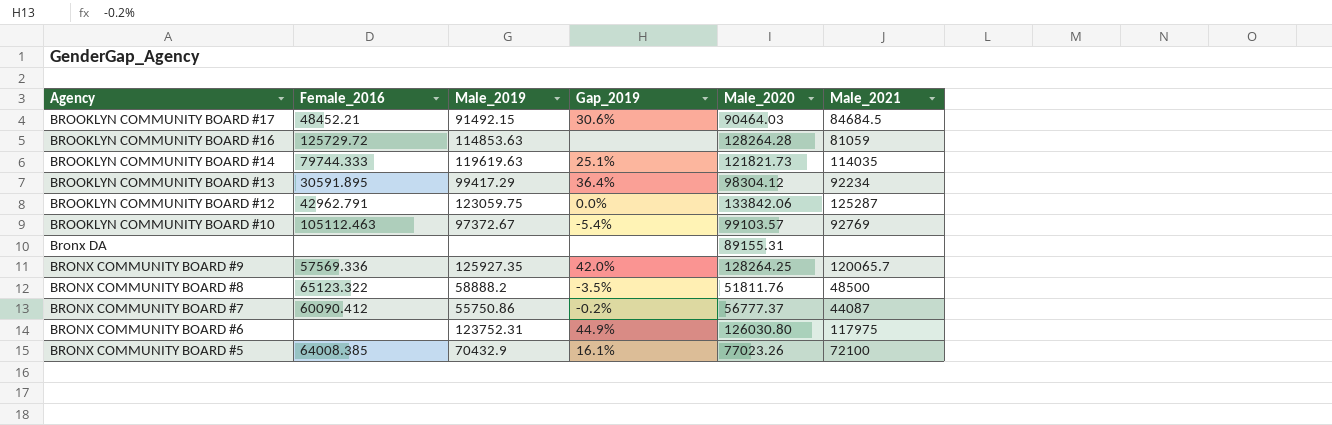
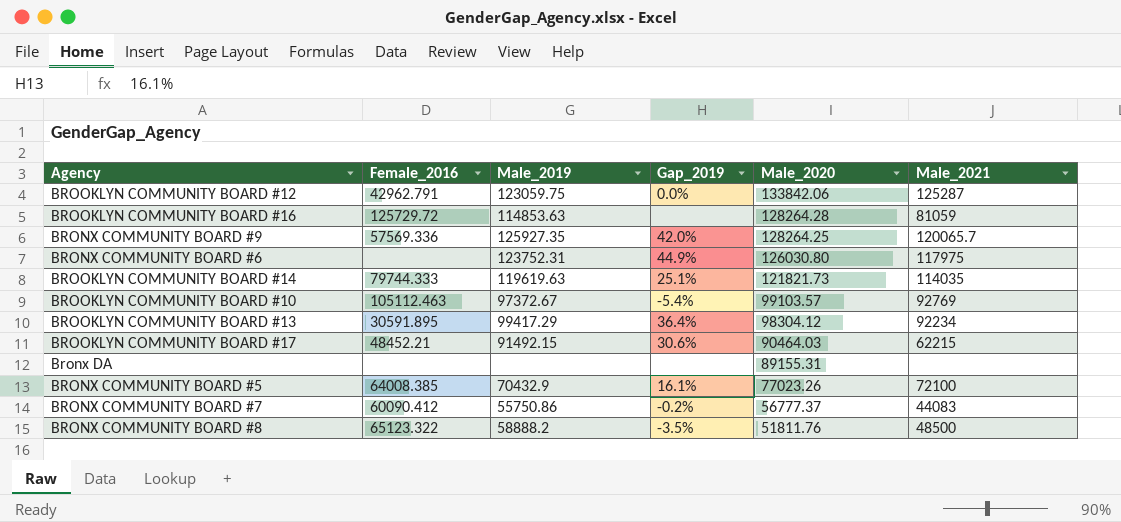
row order: Agency descending -> Male_2020 descending
BROOKLYN COMMUNITY BOARD #17 | Male_2021: 84684.5 -> 62215
BRONX COMMUNITY BOARD #7 | Male_2021: 44087 -> 44083

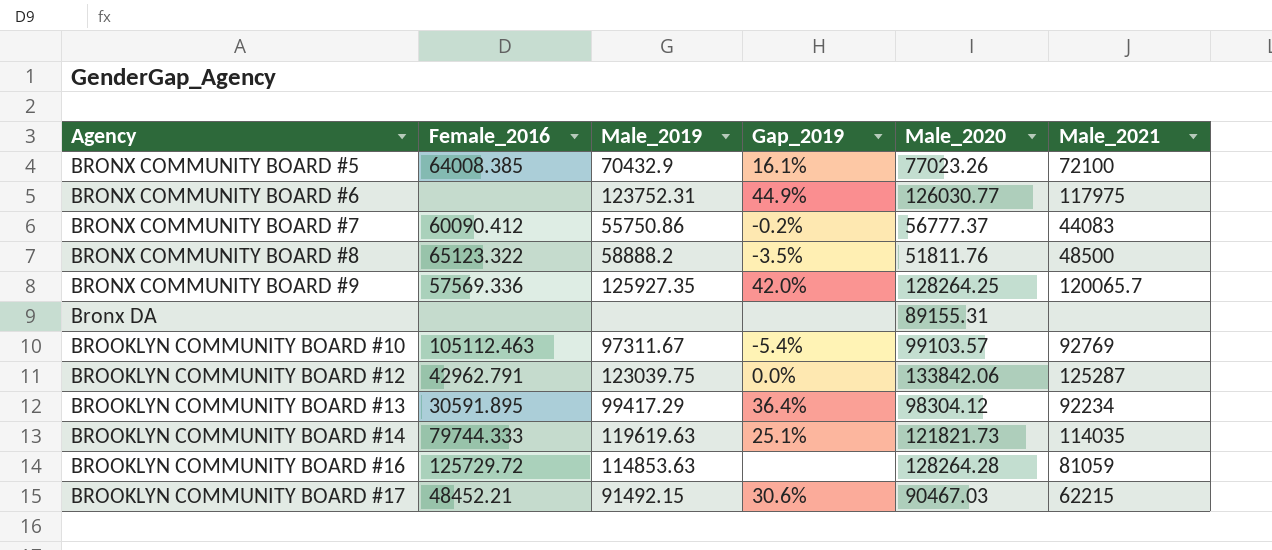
row order: Male_2020 descending -> Agency ascending
BRONX COMMUNITY BOARD #6 | Male_2020: 126030.80 -> 126030.77
BROOKLYN COMMUNITY BOARD #10 | Male_2019: 97372.67 -> 97311.67
BROOKLYN COMMUNITY BOARD #12 | Male_2019: 123059.75 -> 123039.75
BROOKLYN COMMUNITY BOARD #17 | Male_2020: 90464.03 -> 90467.03

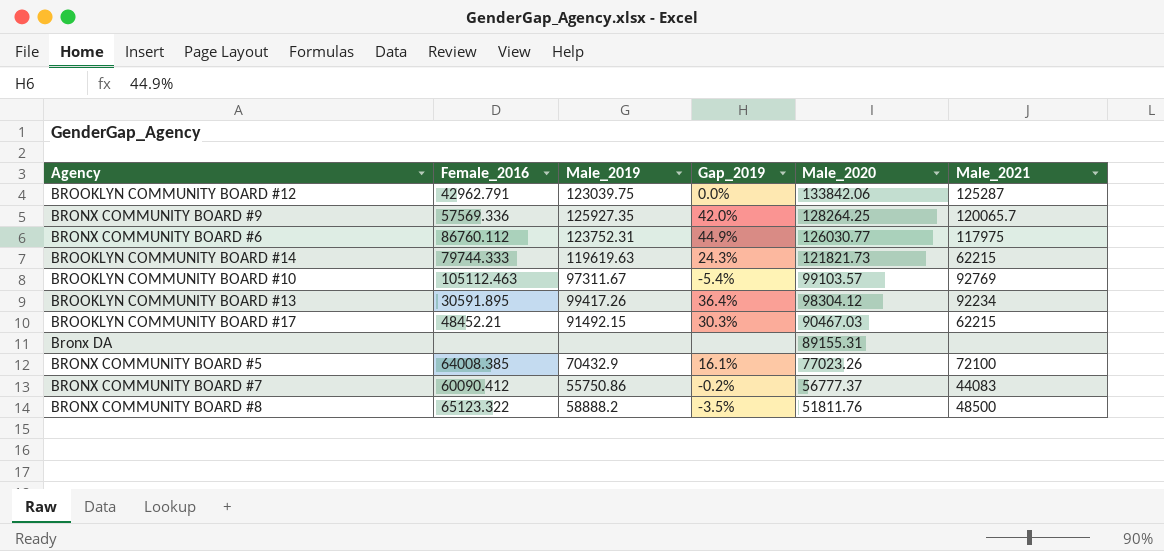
row order: Agency ascending -> Male_2020 descending
row BROOKLYN COMMUNITY BOARD #16: 125729.72 | 114853.63 | none | 128264.28 | 81059 -> none
BRONX COMMUNITY BOARD #6 | Female_2016: none -> 86760.112
BROOKLYN COMMUNITY BOARD #14 | Gap_2019: 25.1% -> 24.3%
BROOKLYN COMMUNITY BOARD #14 | Male_2021: 114035 -> 62215
BROOKLYN COMMUNITY BOARD #13 | Male_2019: 99417.29 -> 99417.26
BROOKLYN COMMUNITY BOARD #17 | Gap_2019: 30.6% -> 30.3%

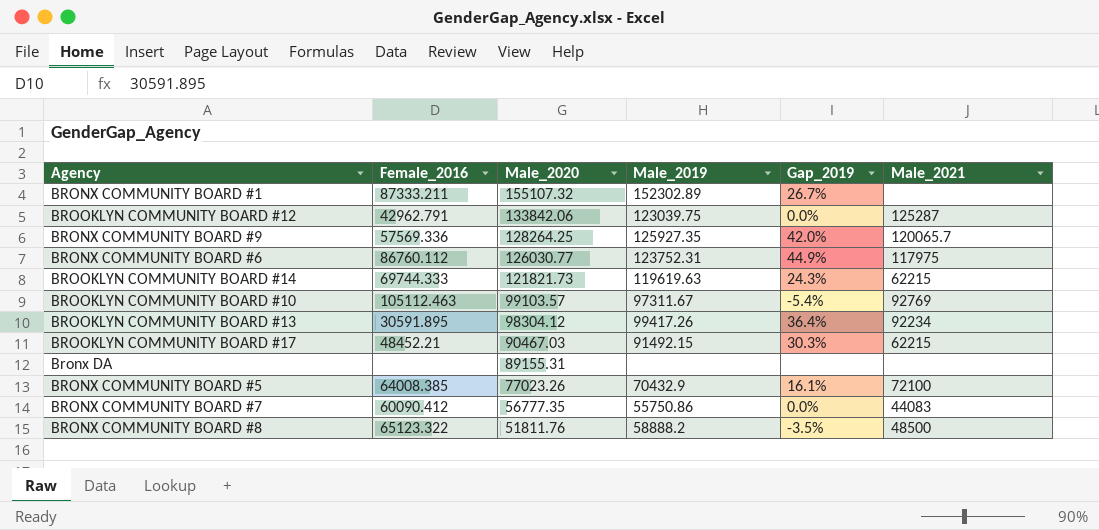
column Male_2020 | position: 5 -> 3
row BRONX COMMUNITY BOARD #1: none -> 87333.211 | 155107.32 | 152302.89 | 26.7% | none
BROOKLYN COMMUNITY BOARD #14 | Female_2016: 79744.333 -> 69744.333
BRONX COMMUNITY BOARD #7 | Male_2020: 56777.37 -> 56777.35
BRONX COMMUNITY BOARD #7 | Gap_2019: -0.2% -> 0.0%

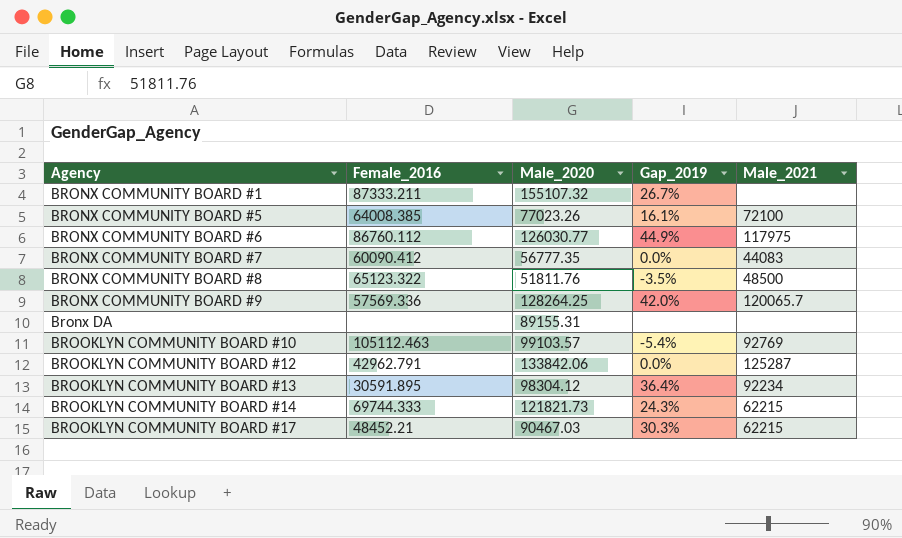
row order: Male_2020 descending -> Agency ascending
column Male_2019 | position: 4 -> none

